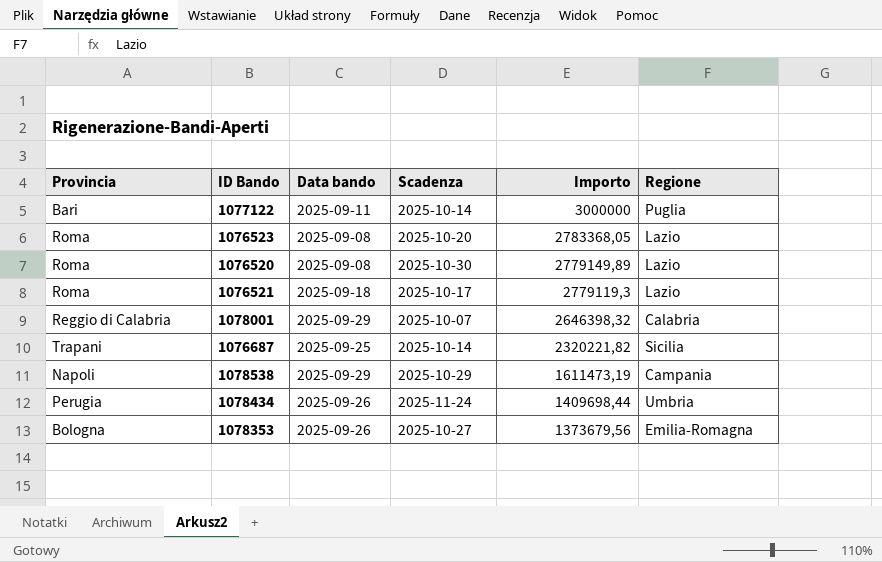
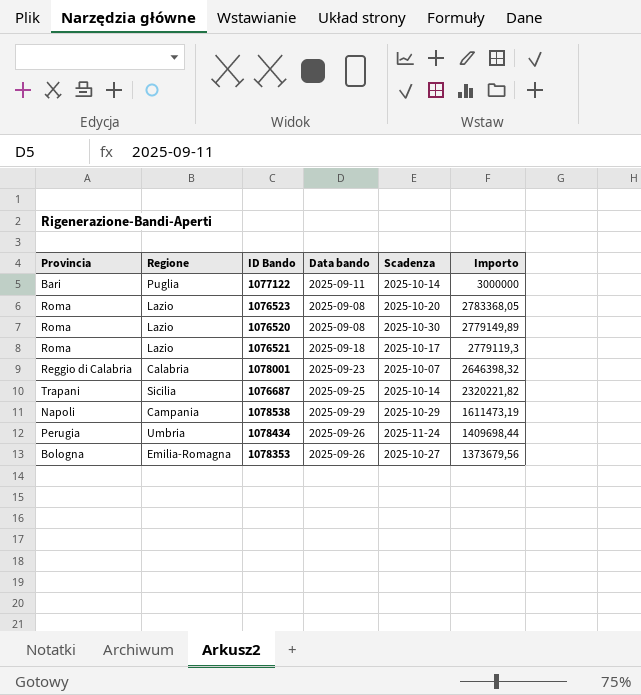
column Regione | position: 6 -> 2
1078001 | Data bando: 2025-09-29 -> 2025-09-23

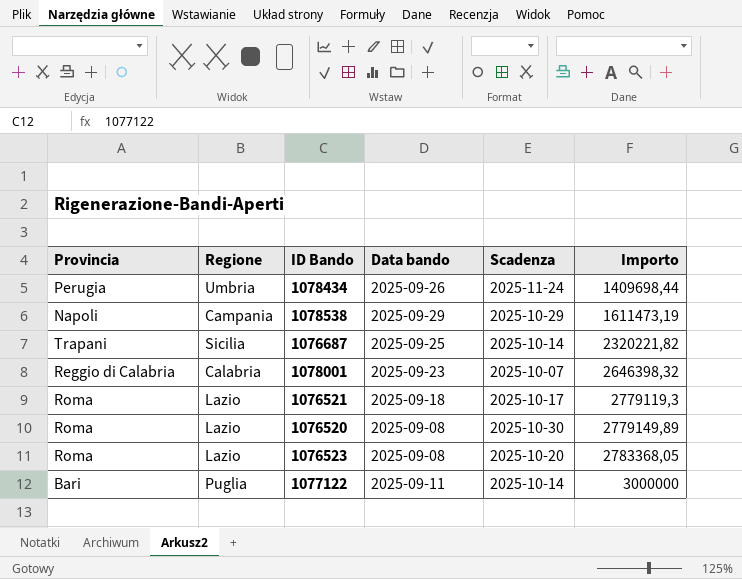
row order: Importo descending -> Importo ascending
row 1078353: Bologna | Emilia-Romagna | 2025-09-26 | 2025-10-27 | 1373679,56 -> none

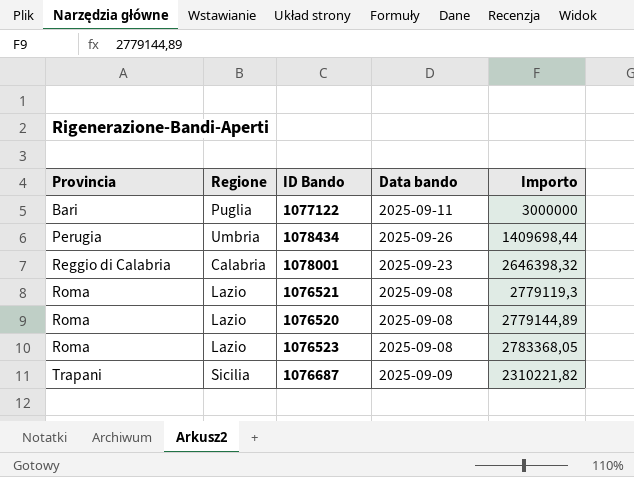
row order: Importo ascending -> Provincia ascending
column Scadenza | position: 5 -> none
row 1078538: Napoli | Campania | 2025-09-29 | 2025-10-29 | 1611473,19 -> none
1076521 | Data bando: 2025-09-18 -> 2025-09-08
1076520 | Importo: 2779149,89 -> 2779144,89
1076687 | Data bando: 2025-09-25 -> 2025-09-09
1076687 | Importo: 2320221,82 -> 2310221,82

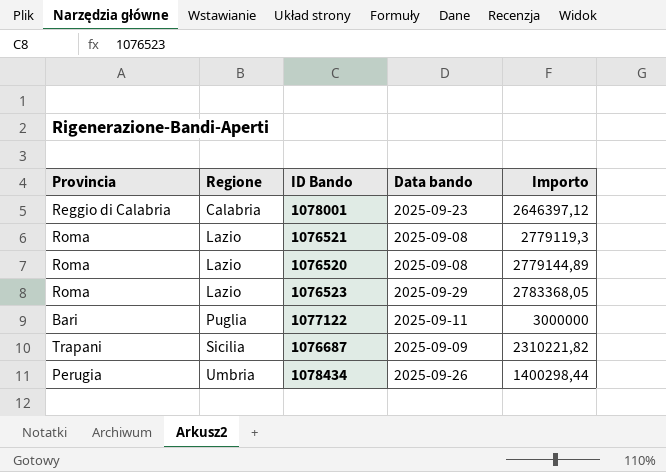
row order: Provincia ascending -> Regione ascending
1078001 | Importo: 2646398,32 -> 2646397,12
1076523 | Data bando: 2025-09-08 -> 2025-09-29
1078434 | Importo: 1409698,44 -> 1400298,44

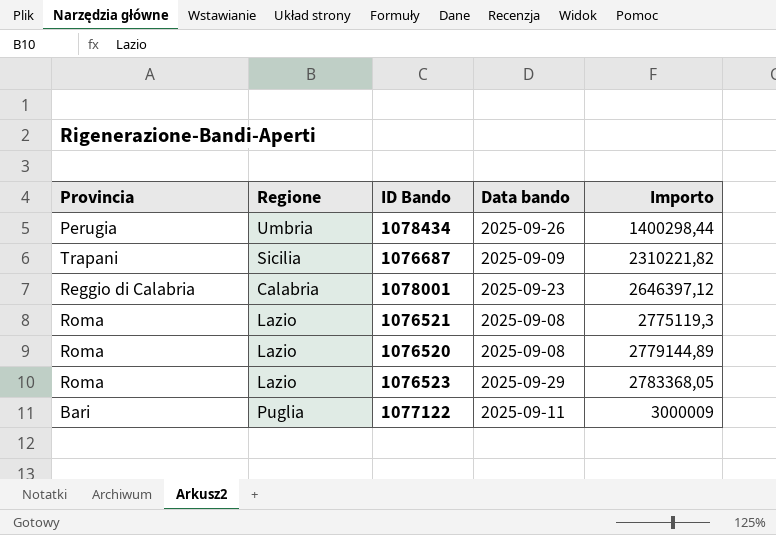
row order: Regione ascending -> Importo ascending
1076521 | Importo: 2779119,3 -> 2775119,3
1077122 | Importo: 3000000 -> 3000009

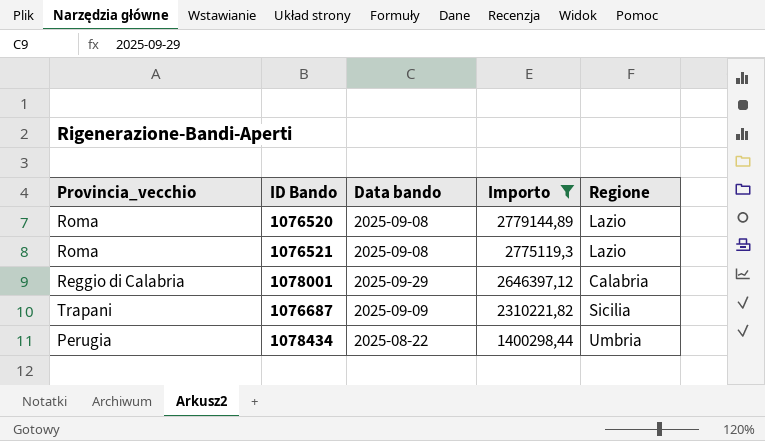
filter: none -> Importo <= 2779144,89
row order: Importo ascending -> Importo descending
column name: Provincia -> Provincia_vecchio
column Regione | position: 2 -> 5
1078001 | Data bando: 2025-09-23 -> 2025-09-29
1078434 | Data bando: 2025-09-26 -> 2025-08-22

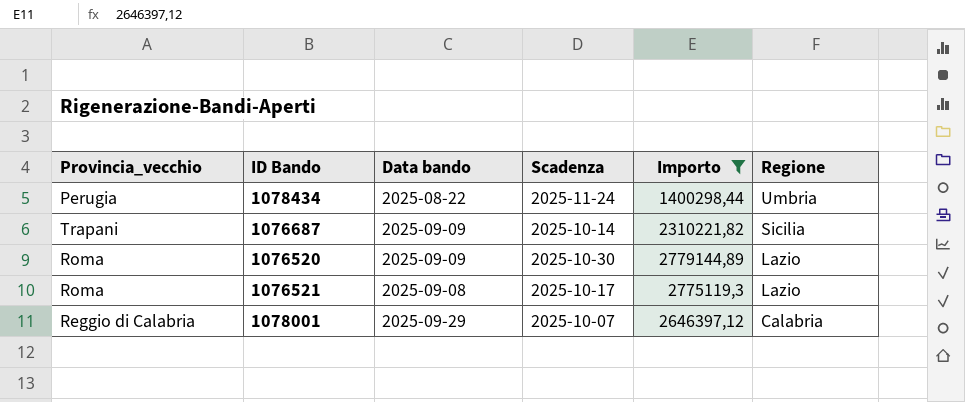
row order: Importo descending -> Regione descending
column Scadenza | position: none -> 4
1076520 | Data bando: 2025-09-08 -> 2025-09-09

